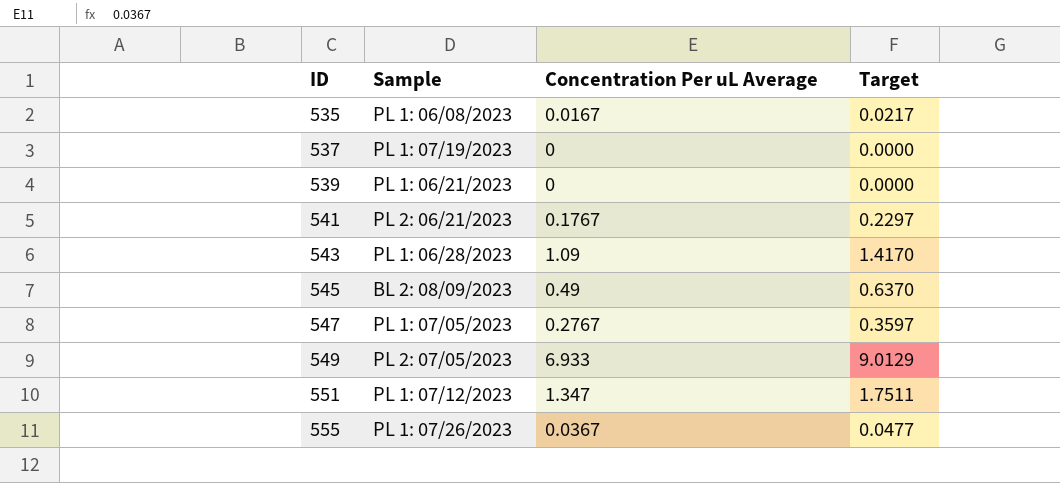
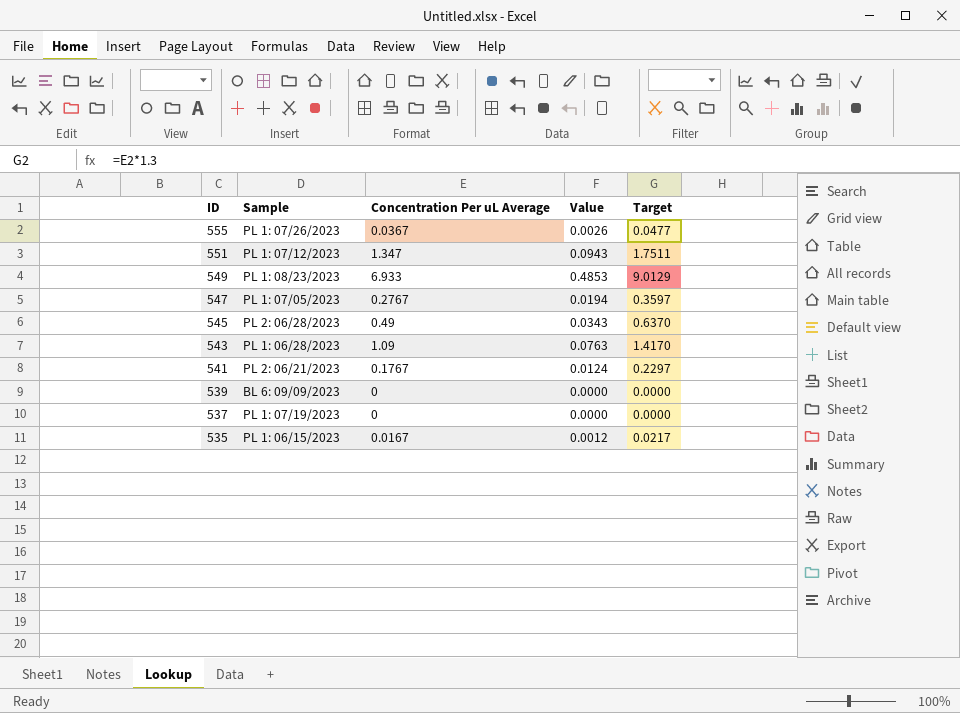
row order: ID ascending -> ID descending
column Value | formula: none -> [Concentration Per uL Average] * 0.07
549 | Sample: PL 2: 07/05/2023 -> PL 1: 08/23/2023
545 | Sample: BL 2: 08/09/2023 -> PL 2: 06/28/2023
539 | Sample: PL 1: 06/21/2023 -> BL 6: 09/09/2023
535 | Sample: PL 1: 06/08/2023 -> PL 1: 06/15/2023

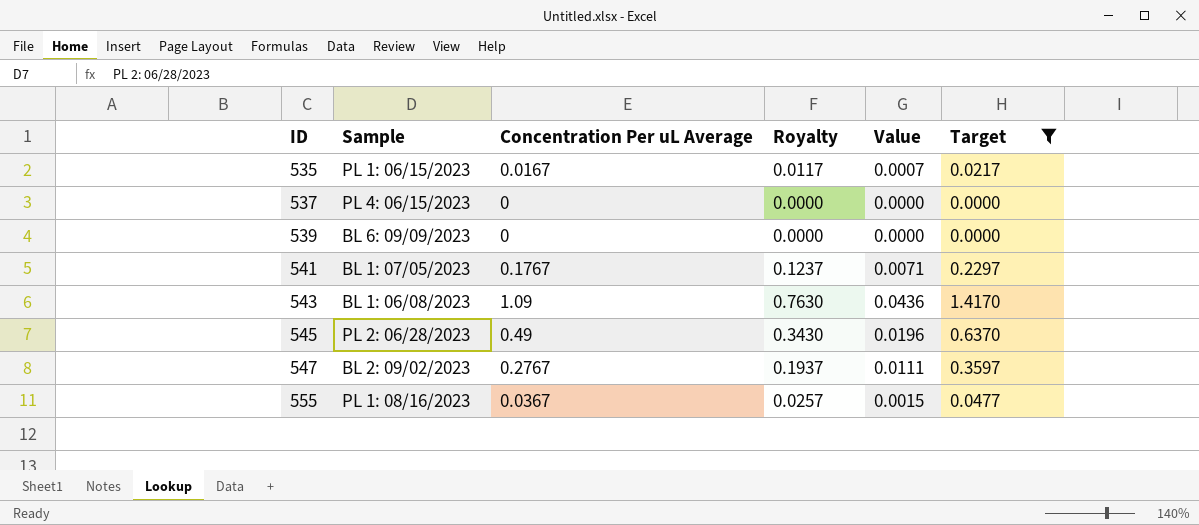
filter: none -> Target <= 1.4170
row order: ID descending -> ID ascending
column Royalty | formula: none -> [Concentration Per uL Average] * 0.7
column Value | formula: [Concentration Per uL Average] * 0.07 -> [Concentration Per uL Average] * 0.04
537 | Sample: PL 1: 07/19/2023 -> PL 4: 06/15/2023
541 | Sample: PL 2: 06/21/2023 -> BL 1: 07/05/2023
543 | Sample: PL 1: 06/28/2023 -> BL 1: 06/08/2023
547 | Sample: PL 1: 07/05/2023 -> BL 2: 09/02/2023
555 | Sample: PL 1: 07/26/2023 -> PL 1: 08/16/2023

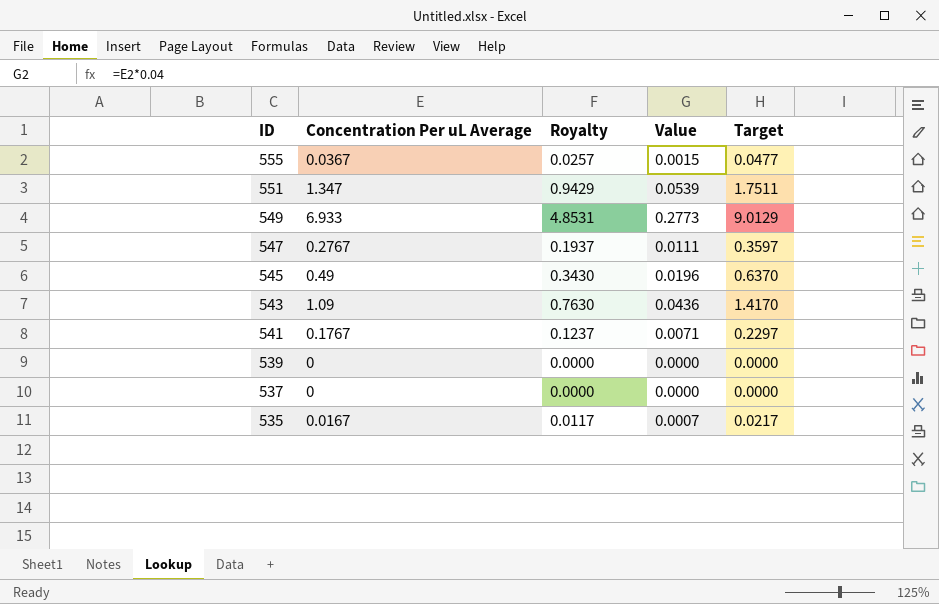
filter: Target <= 1.4170 -> none
row order: ID ascending -> ID descending
column Sample | position: 2 -> none

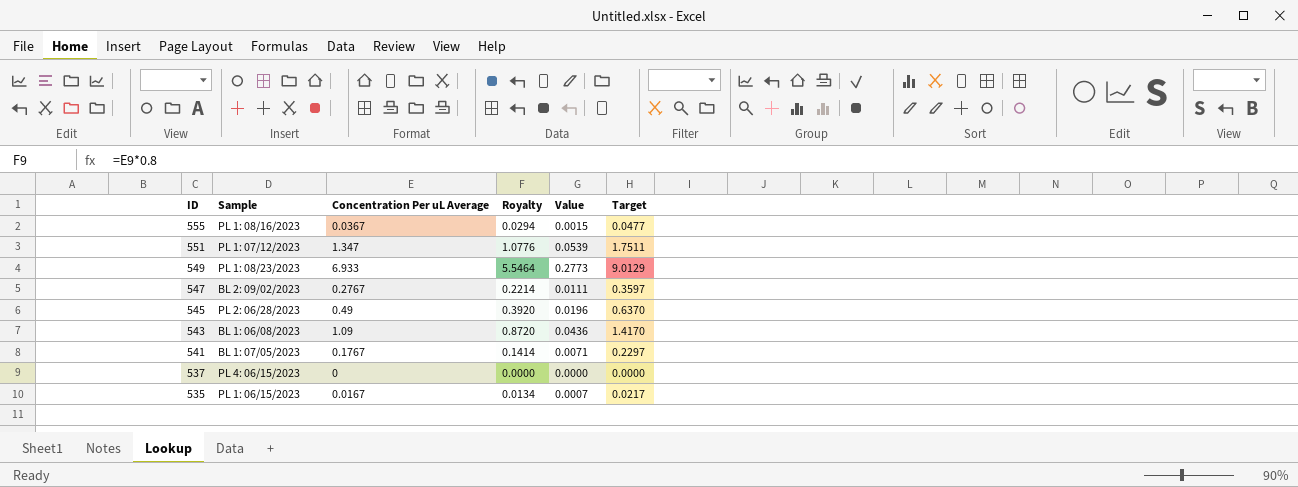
column Sample | position: none -> 2
column Royalty | formula: [Concentration Per uL Average] * 0.7 -> [Concentration Per uL Average] * 0.8
row 539: 0 | 0.0000 | 0.0000 | 0.0000 -> none

